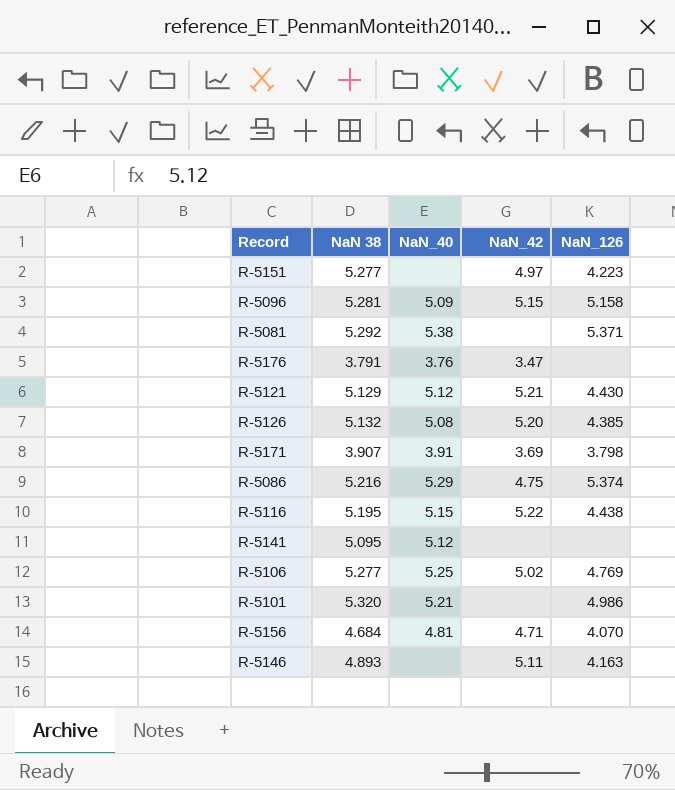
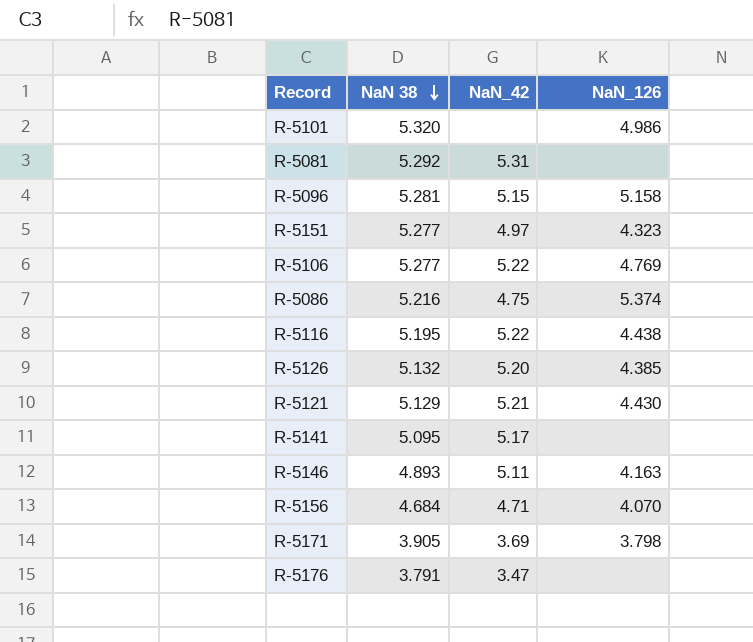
row order: none -> NaN 38 descending
column NaN_40 | position: 3 -> none
R-5081 | NaN_42: none -> 5.31
R-5081 | NaN_126: 5.371 -> none
R-5151 | NaN_126: 4.223 -> 4.323
R-5106 | NaN_42: 5.02 -> 5.22
R-5141 | NaN_42: none -> 5.17
R-5171 | NaN 38: 3.907 -> 3.905

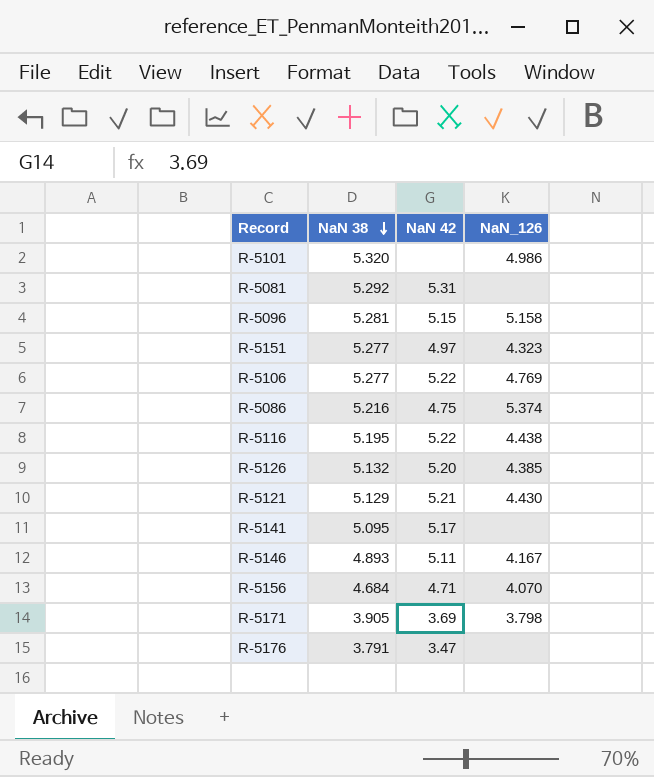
column name: NaN_42 -> NaN 42
R-5146 | NaN_126: 4.163 -> 4.167

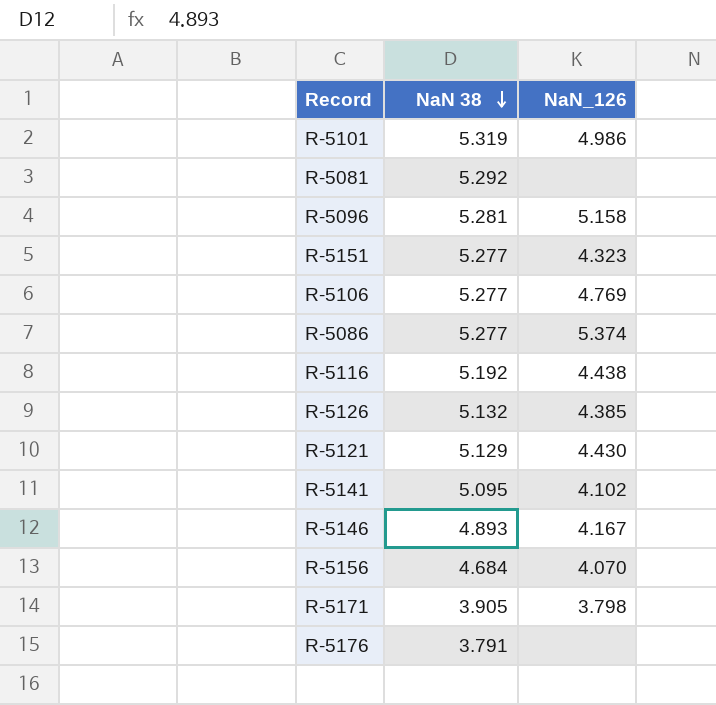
column NaN 42 | position: 3 -> none
R-5101 | NaN 38: 5.320 -> 5.319
R-5086 | NaN 38: 5.216 -> 5.277
R-5116 | NaN 38: 5.195 -> 5.192
R-5141 | NaN_126: none -> 4.102

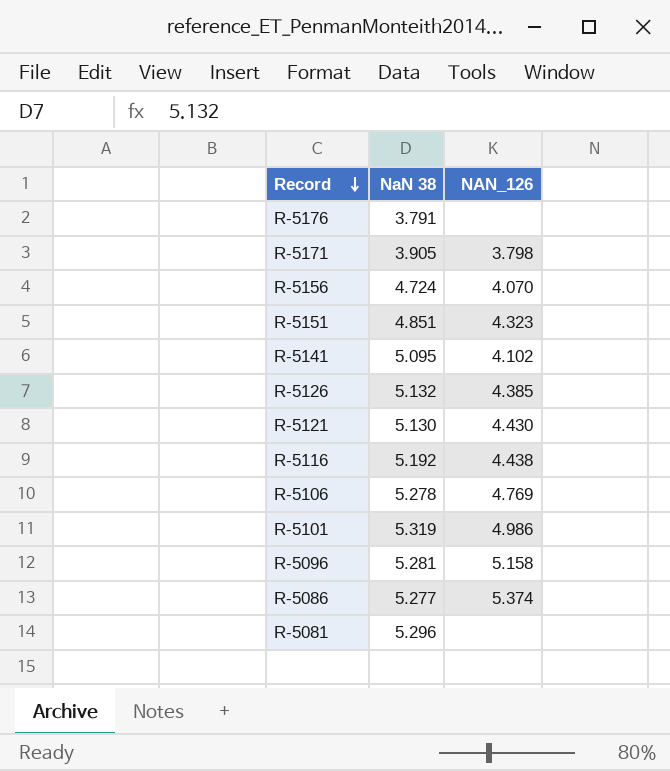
row order: NaN 38 descending -> Record descending
column name: NaN_126 -> NAN_126
row R-5146: 4.893 | 4.167 -> none
R-5156 | NaN 38: 4.684 -> 4.724
R-5151 | NaN 38: 5.277 -> 4.851
R-5121 | NaN 38: 5.129 -> 5.130
R-5106 | NaN 38: 5.277 -> 5.278
R-5081 | NaN 38: 5.292 -> 5.296

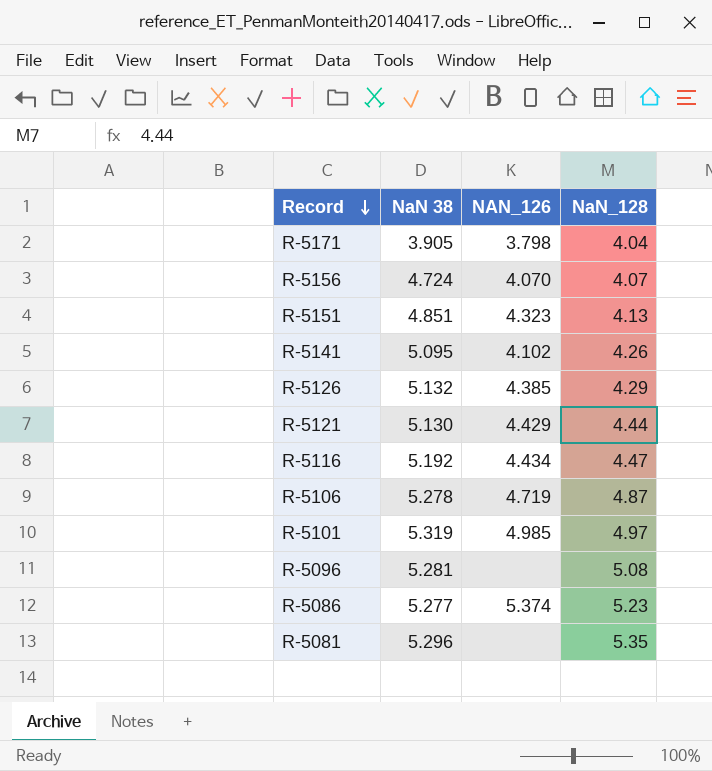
column NaN_128 | position: none -> 4
row R-5176: 3.791 | none -> none
R-5121 | NAN_126: 4.430 -> 4.429
R-5116 | NAN_126: 4.438 -> 4.434
R-5106 | NAN_126: 4.769 -> 4.719
R-5101 | NAN_126: 4.986 -> 4.985
R-5096 | NAN_126: 5.158 -> none

